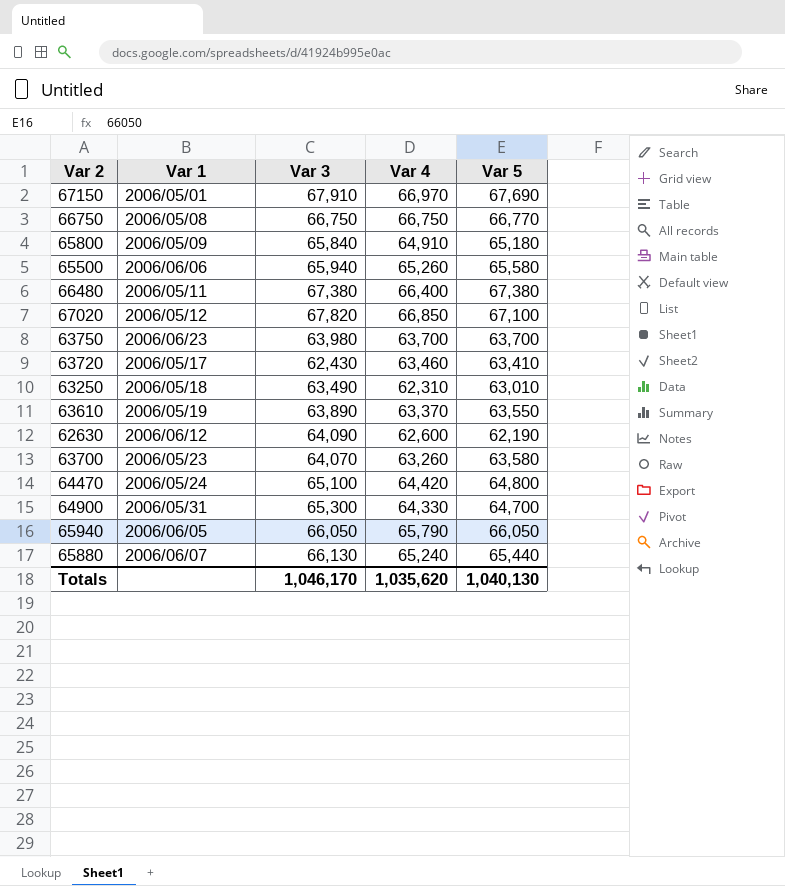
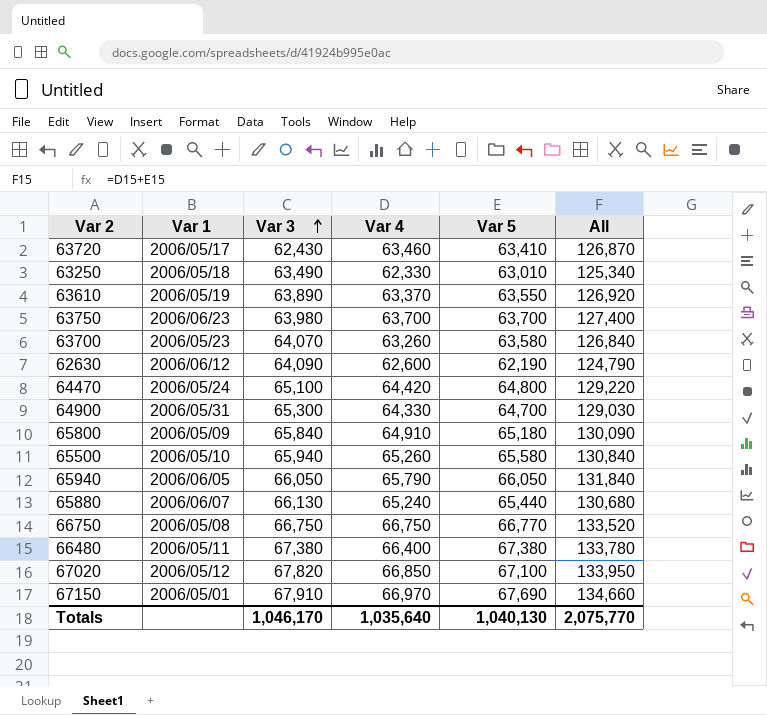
row order: none -> Var 3 ascending
column All | formula: none -> [Var 4] + [Var 5]
63250 | Var 4: 62,310 -> 62,330
65500 | Var 1: 2006/06/06 -> 2006/05/10
Totals | Var 4: 1,035,620 -> 1,035,640

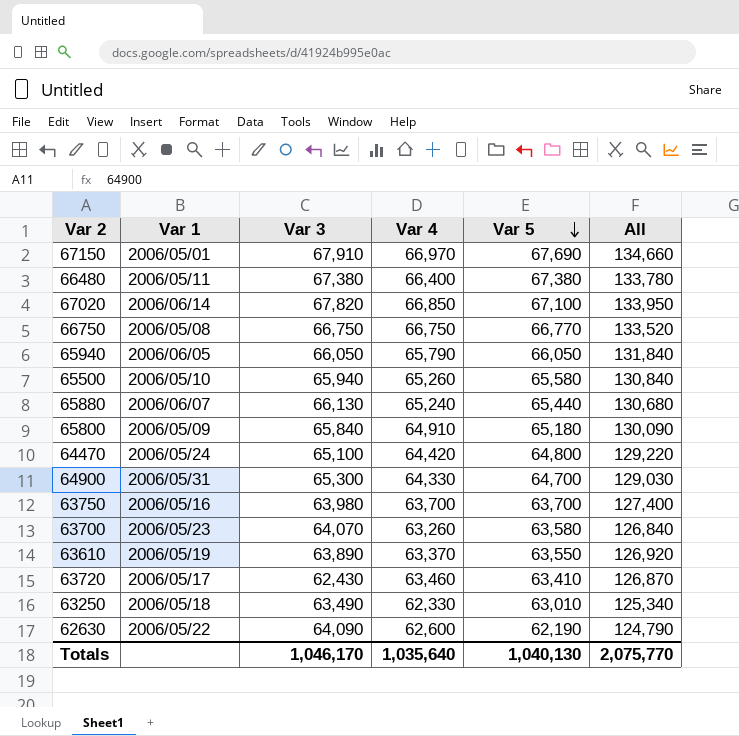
row order: Var 3 ascending -> Var 5 descending
67020 | Var 1: 2006/05/12 -> 2006/06/14
63750 | Var 1: 2006/06/23 -> 2006/05/16
62630 | Var 1: 2006/06/12 -> 2006/05/22

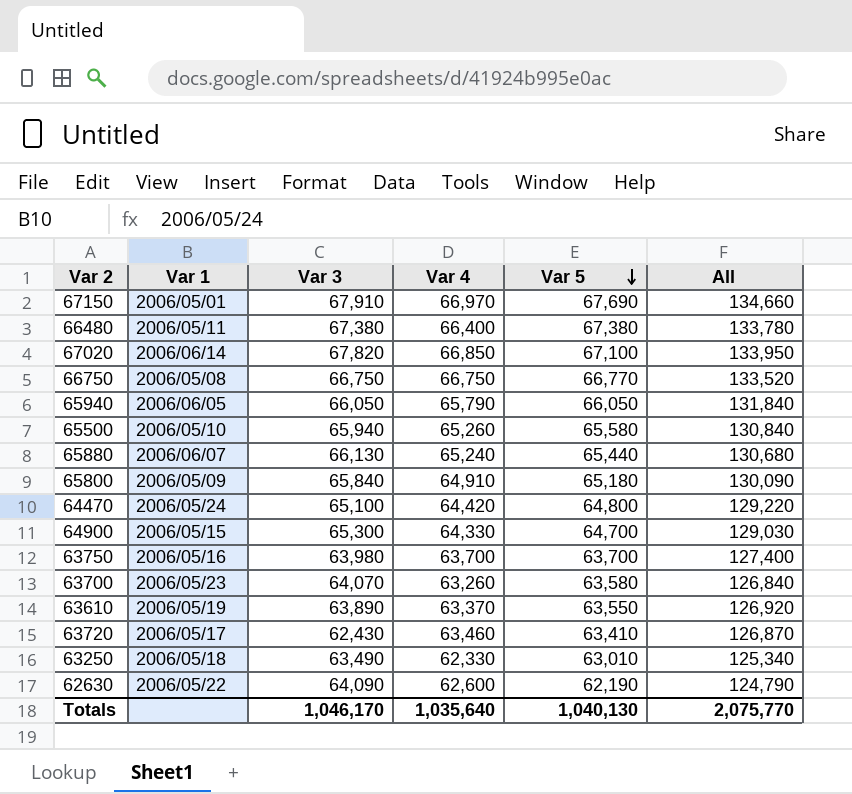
64900 | Var 1: 2006/05/31 -> 2006/05/15

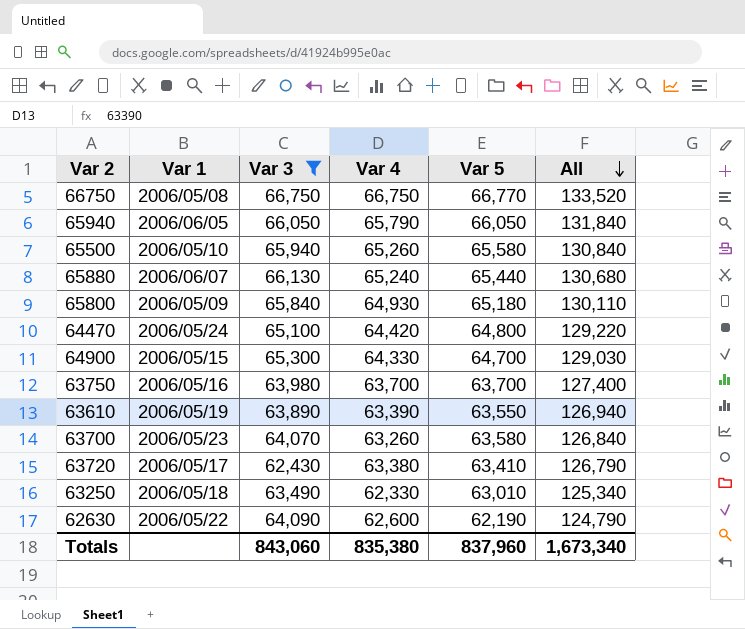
filter: none -> Var 3 <= 66,750
row order: Var 5 descending -> All descending
65800 | Var 4: 64,910 -> 64,930
65800 | All: 130,090 -> 130,110
63610 | Var 4: 63,370 -> 63,390
63610 | All: 126,920 -> 126,940
63720 | Var 4: 63,460 -> 63,380
63720 | All: 126,870 -> 126,790
Totals | Var 3: 1,046,170 -> 843,060
Totals | Var 4: 1,035,640 -> 835,380
Totals | Var 5: 1,040,130 -> 837,960
Totals | All: 2,075,770 -> 1,673,340

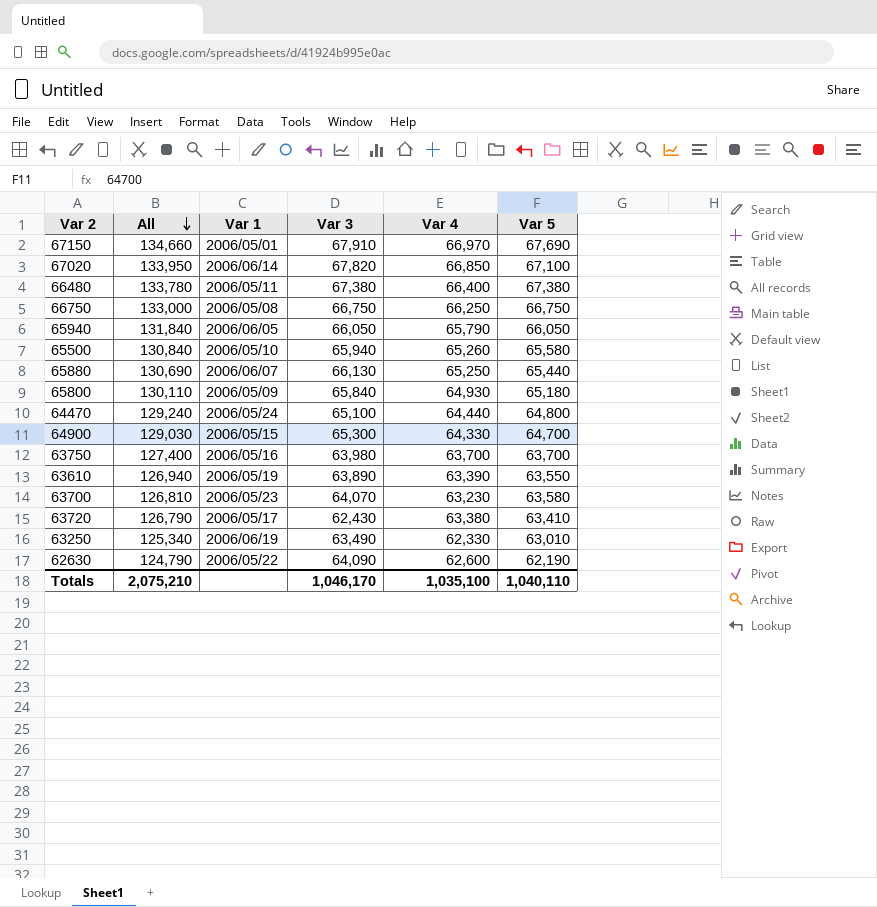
filter: Var 3 <= 66,750 -> none
column All | position: 6 -> 2
66750 | All: 133,520 -> 133,000
66750 | Var 4: 66,750 -> 66,250
66750 | Var 5: 66,770 -> 66,750
65880 | All: 130,680 -> 130,690
65880 | Var 4: 65,240 -> 65,250
64470 | All: 129,220 -> 129,240
64470 | Var 4: 64,420 -> 64,440
63700 | All: 126,840 -> 126,810
63700 | Var 4: 63,260 -> 63,230
63250 | Var 1: 2006/05/18 -> 2006/06/19
Totals | All: 1,673,340 -> 2,075,210
Totals | Var 3: 843,060 -> 1,046,170
Totals | Var 4: 835,380 -> 1,035,100
Totals | Var 5: 837,960 -> 1,040,110

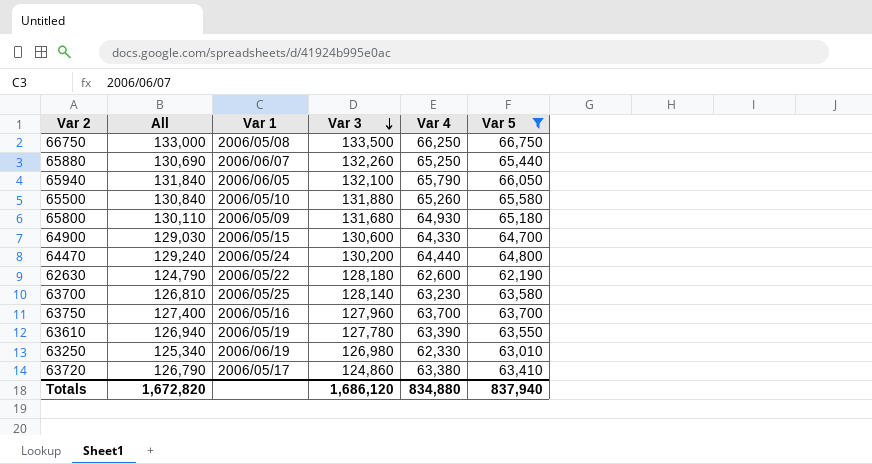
filter: none -> Var 5 <= 66,750
row order: All descending -> Var 3 descending
66750 | Var 3: 66,750 -> 133,500
65880 | Var 3: 66,130 -> 132,260
65940 | Var 3: 66,050 -> 132,100
65500 | Var 3: 65,940 -> 131,880
65800 | Var 3: 65,840 -> 131,680
64900 | Var 3: 65,300 -> 130,600
64470 | Var 3: 65,100 -> 130,200
62630 | Var 3: 64,090 -> 128,180
63700 | Var 1: 2006/05/23 -> 2006/05/25
63700 | Var 3: 64,070 -> 128,140
63750 | Var 3: 63,980 -> 127,960
63610 | Var 3: 63,890 -> 127,780
63250 | Var 3: 63,490 -> 126,980
63720 | Var 3: 62,430 -> 124,860
Totals | All: 2,075,210 -> 1,672,820
Totals | Var 3: 1,046,170 -> 1,686,120
Totals | Var 4: 1,035,100 -> 834,880
Totals | Var 5: 1,040,110 -> 837,940

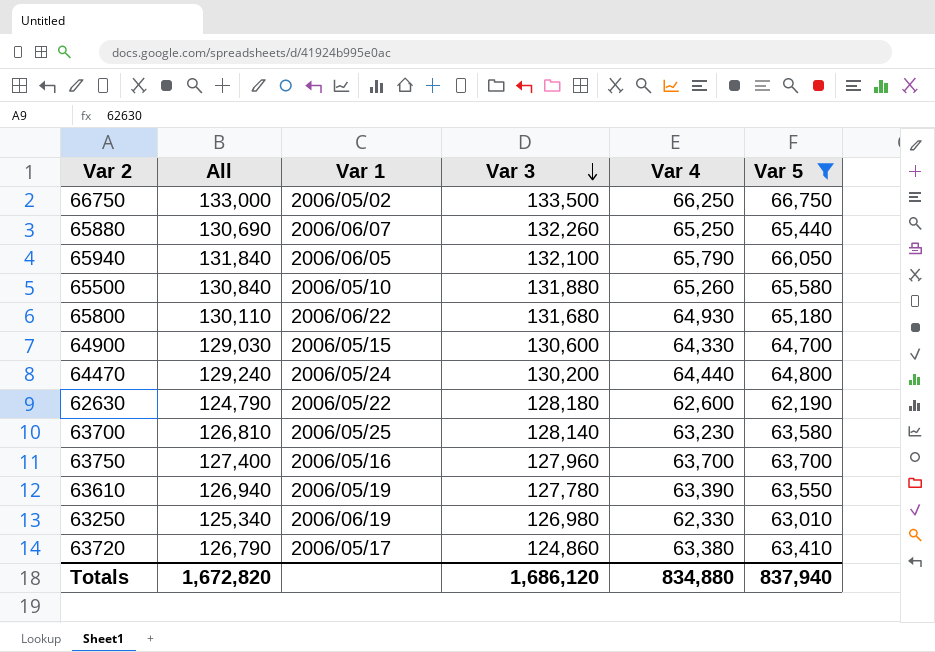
66750 | Var 1: 2006/05/08 -> 2006/05/02
65800 | Var 1: 2006/05/09 -> 2006/06/22

